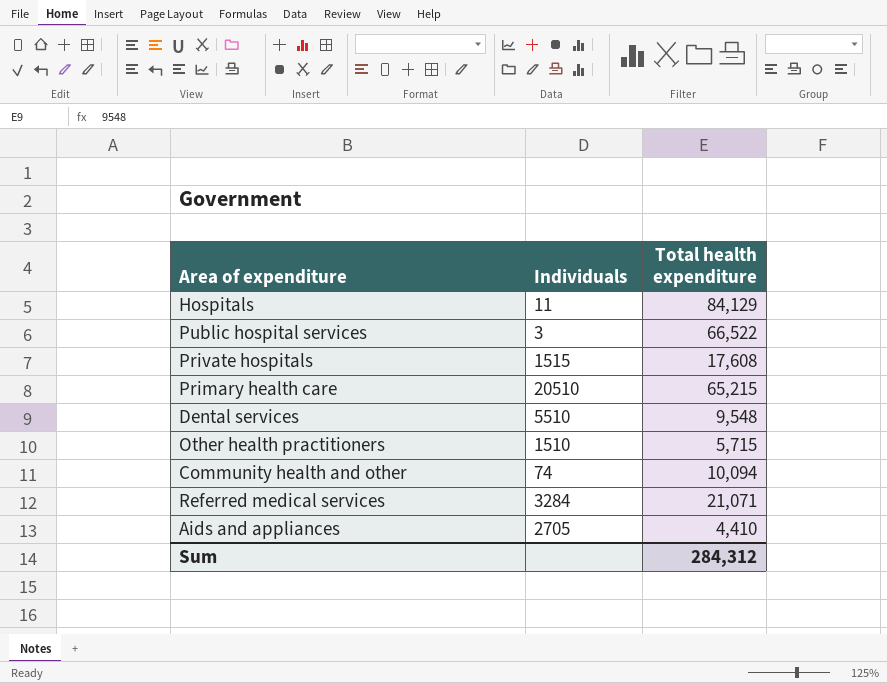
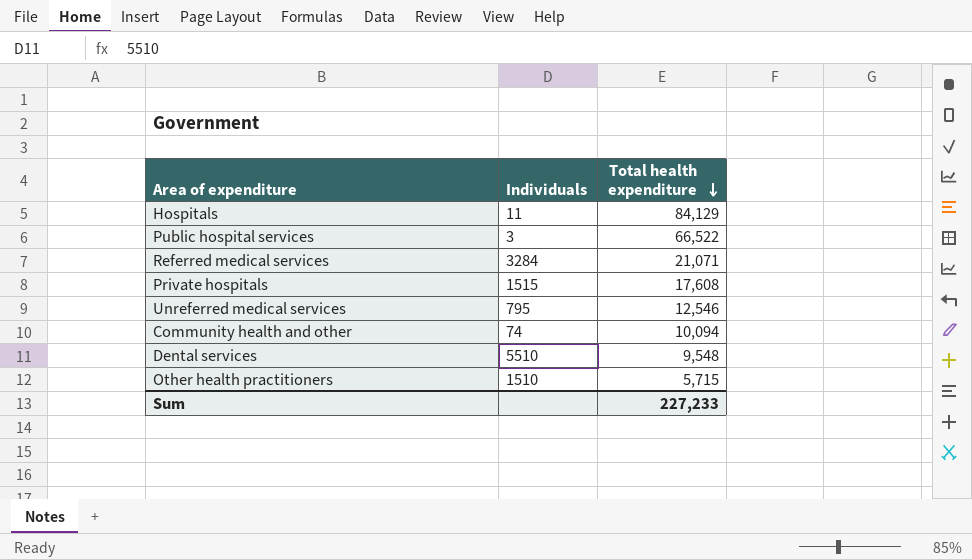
row order: none -> Total health expenditure descending
row Primary health care: 20510 | 65,215 -> none
row Aids and appliances: 2705 | 4,410 -> none
row Unreferred medical services: none -> 795 | 12,546
Sum | Total health expenditure: 284,312 -> 227,233

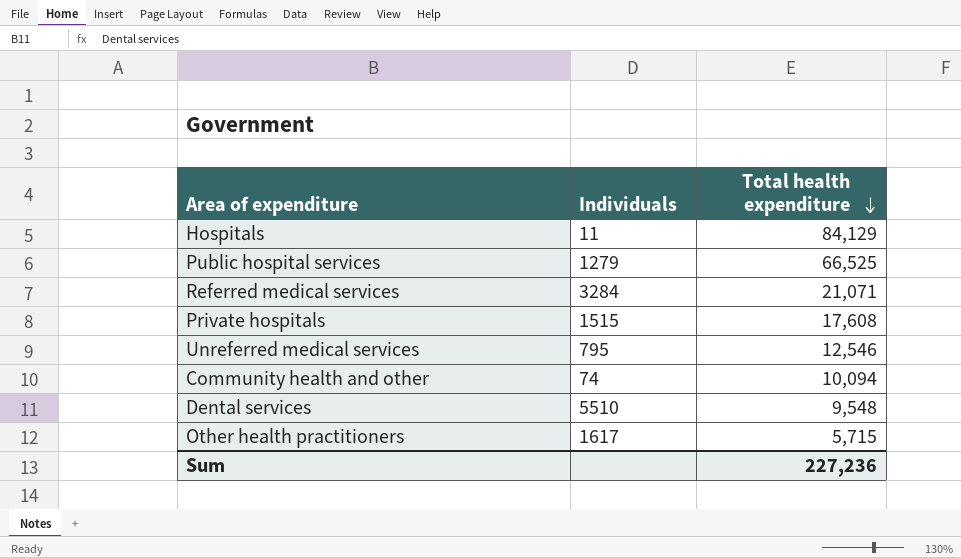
Public hospital services | Individuals: 3 -> 1279
Public hospital services | Total health expenditure: 66,522 -> 66,525
Other health practitioners | Individuals: 1510 -> 1617
Sum | Total health expenditure: 227,233 -> 227,236

